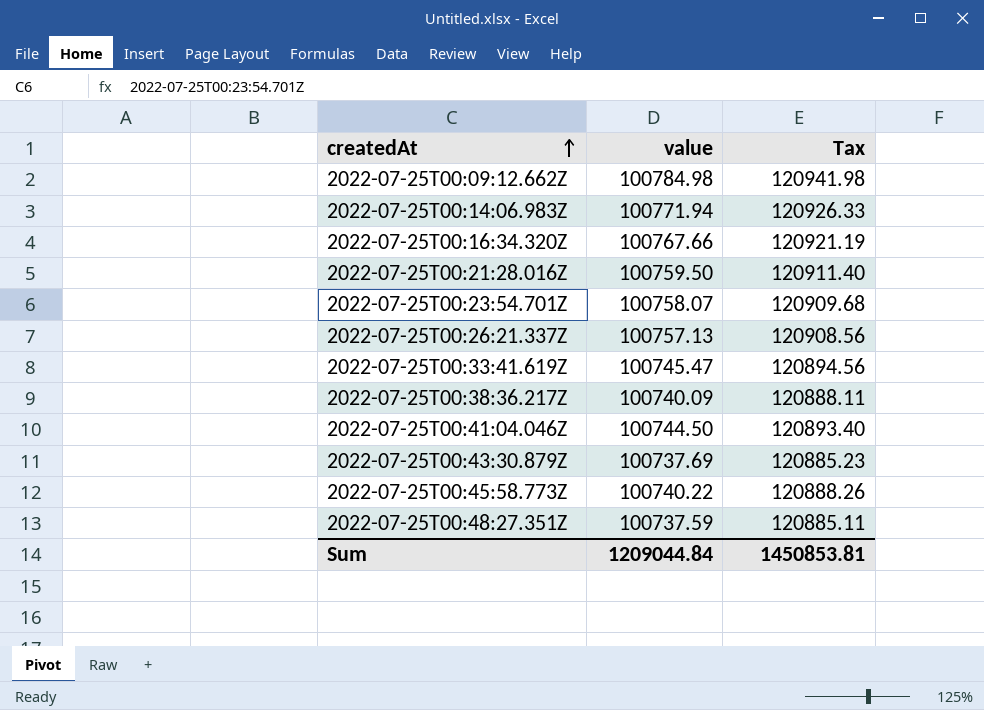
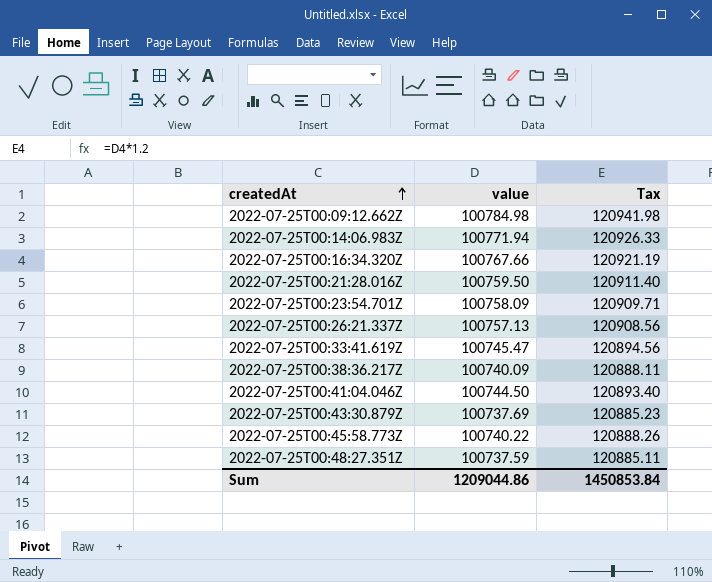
2022-07-25T00:23:54.701Z | value: 100758.07 -> 100758.09
2022-07-25T00:23:54.701Z | Tax: 120909.68 -> 120909.71
Sum | value: 1209044.84 -> 1209044.86
Sum | Tax: 1450853.81 -> 1450853.84

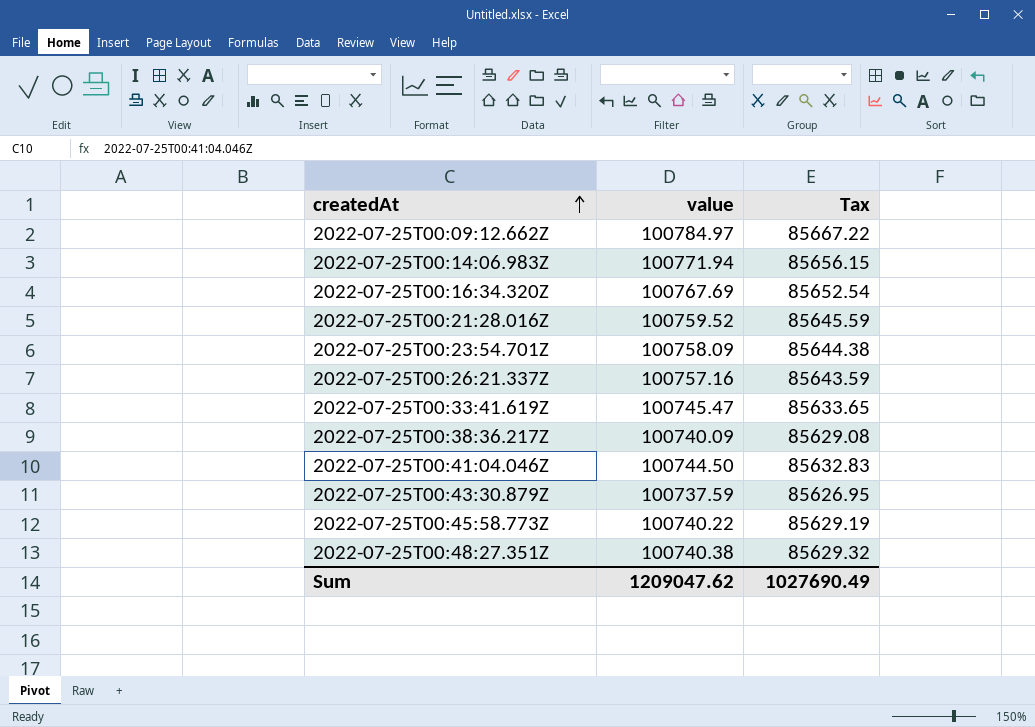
column Tax | formula: [value] * 1.2 -> [value] * 0.85
2022-07-25T00:09:12.662Z | value: 100784.98 -> 100784.97
2022-07-25T00:16:34.320Z | value: 100767.66 -> 100767.69
2022-07-25T00:21:28.016Z | value: 100759.50 -> 100759.52
2022-07-25T00:26:21.337Z | value: 100757.13 -> 100757.16
2022-07-25T00:43:30.879Z | value: 100737.69 -> 100737.59
2022-07-25T00:48:27.351Z | value: 100737.59 -> 100740.38
Sum | value: 1209044.86 -> 1209047.62
Sum | Tax: 1450853.84 -> 1027690.49

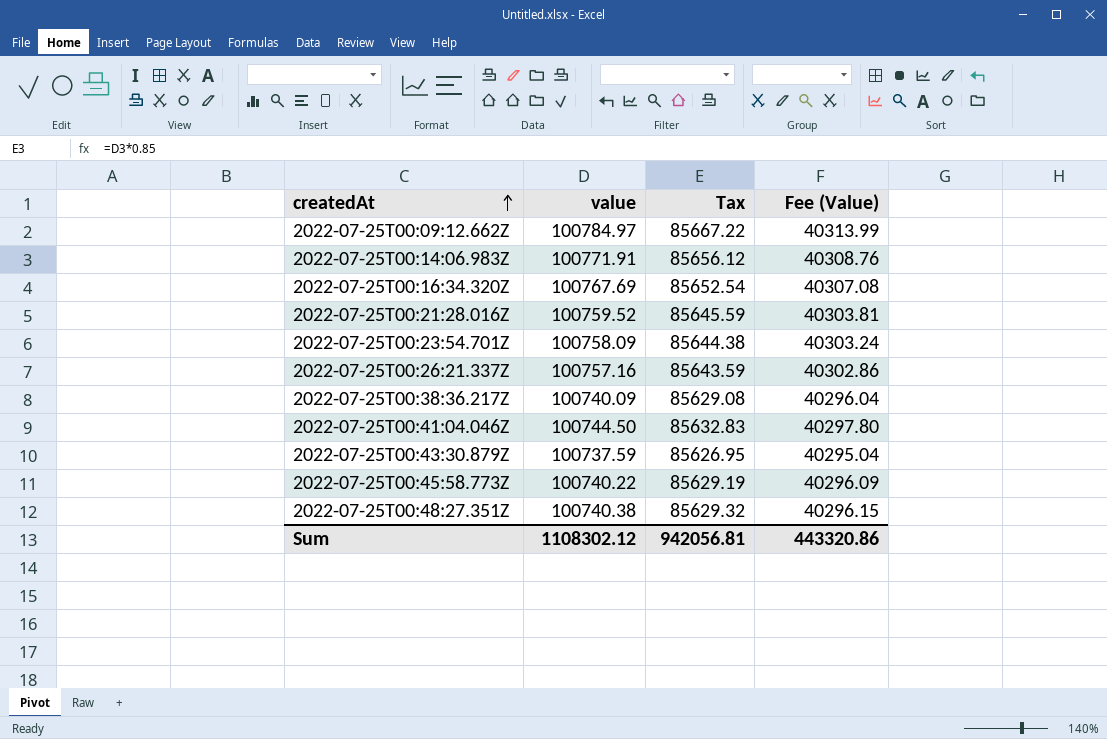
column Fee (Value) | formula: none -> [value] * 0.4
row 2022-07-25T00:33:41.619Z: 100745.47 | 85633.65 -> none
2022-07-25T00:14:06.983Z | value: 100771.94 -> 100771.91
2022-07-25T00:14:06.983Z | Tax: 85656.15 -> 85656.12
Sum | value: 1209047.62 -> 1108302.12
Sum | Tax: 1027690.49 -> 942056.81

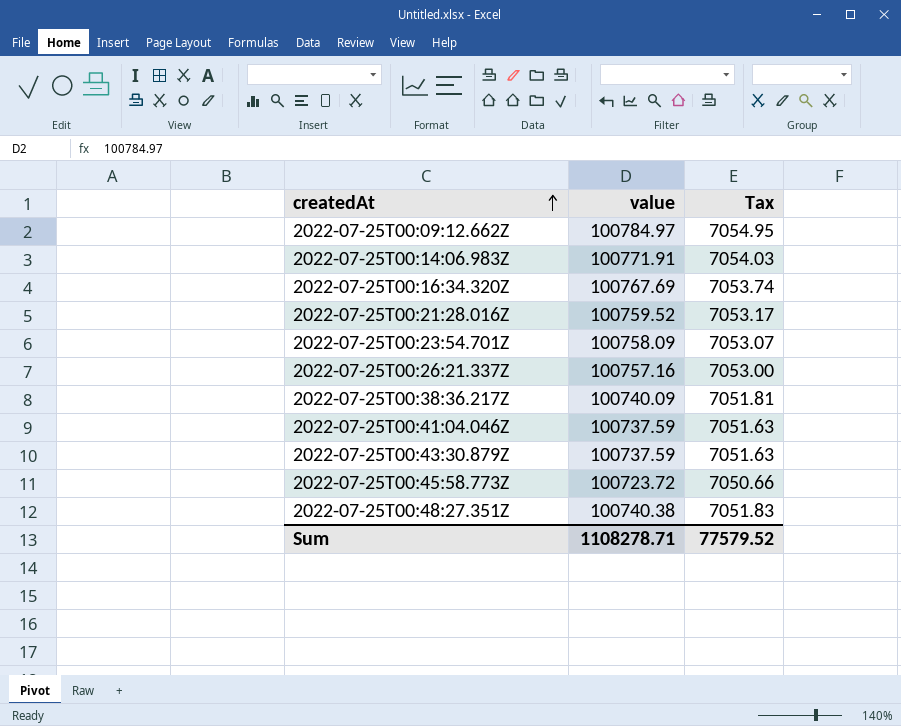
column Fee (Value) | formula: [value] * 0.4 -> none
column Tax | formula: [value] * 0.85 -> [value] * 0.07
2022-07-25T00:41:04.046Z | value: 100744.50 -> 100737.59
2022-07-25T00:45:58.773Z | value: 100740.22 -> 100723.72
Sum | value: 1108302.12 -> 1108278.71
Sum | Tax: 942056.81 -> 77579.52

